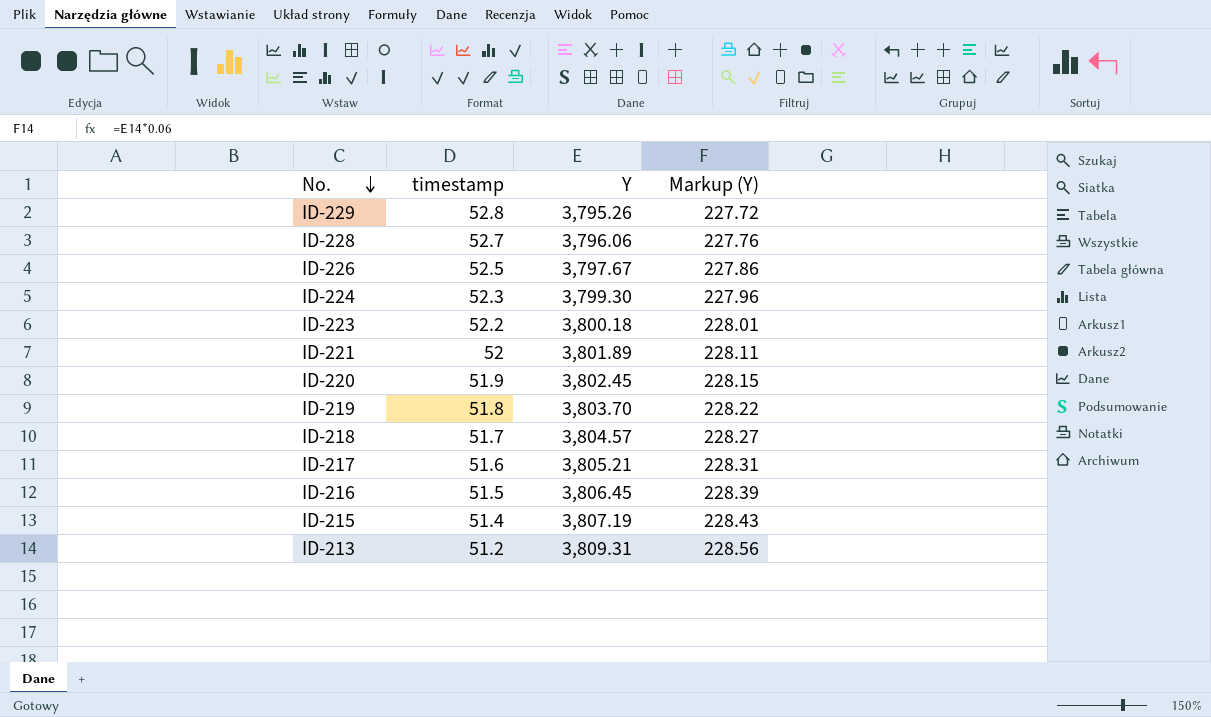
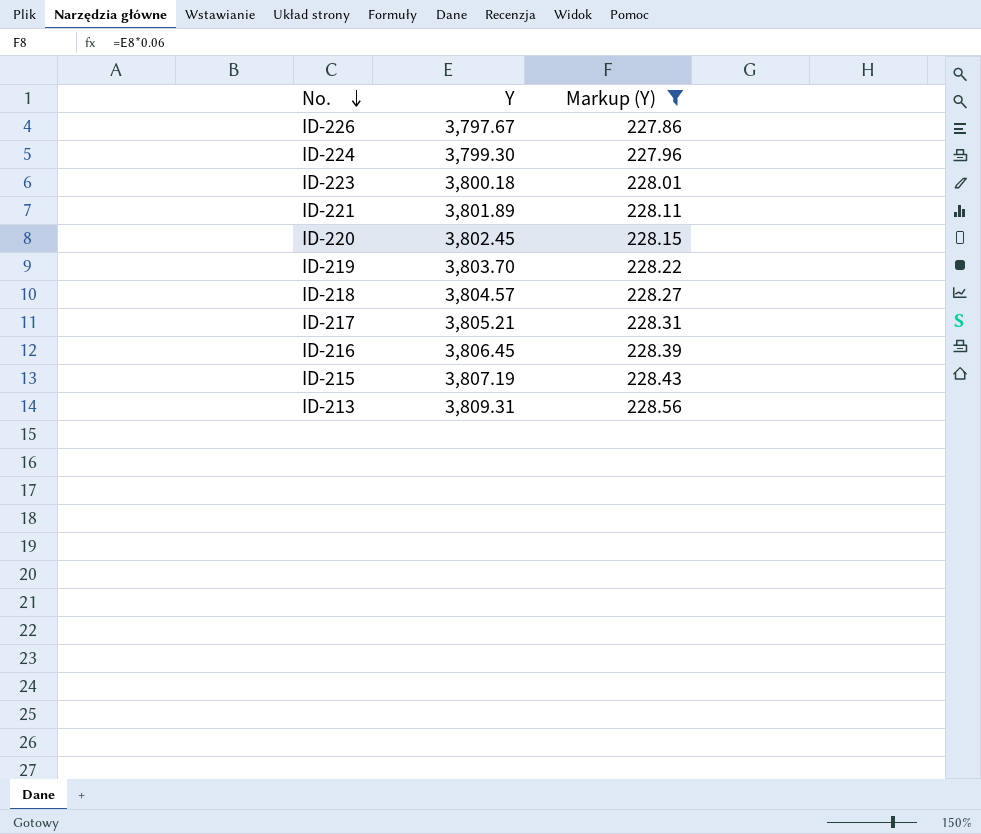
filter: none -> Markup (Y) >= 227.86
column timestamp | position: 2 -> none

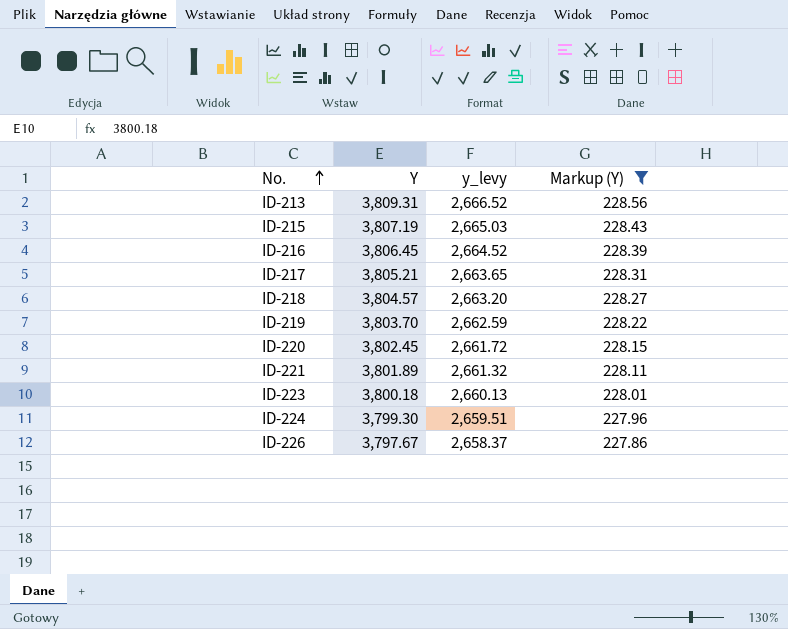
row order: No. descending -> No. ascending
column y_levy | formula: none -> [Y] * 0.7

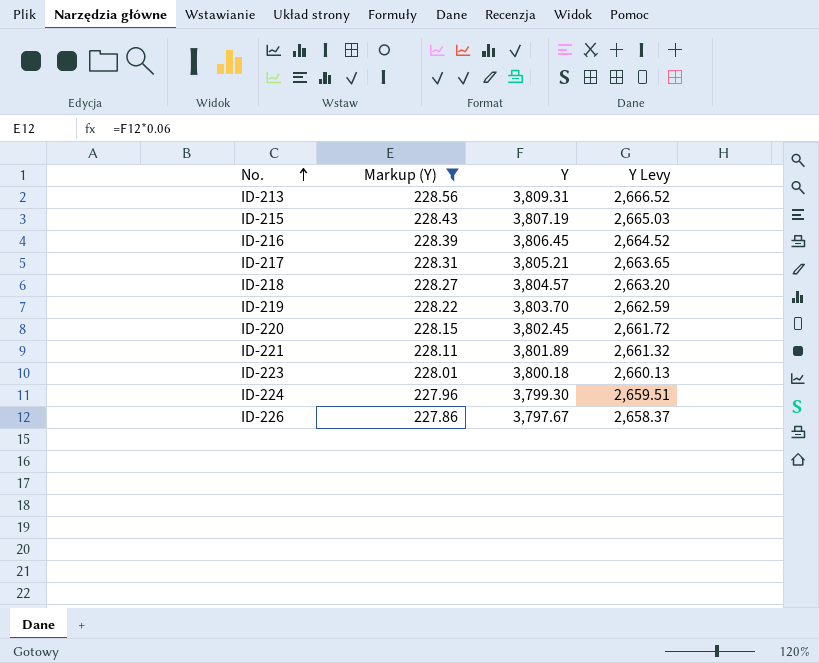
column Markup (Y) | position: 4 -> 2
column name: y_levy -> Y Levy

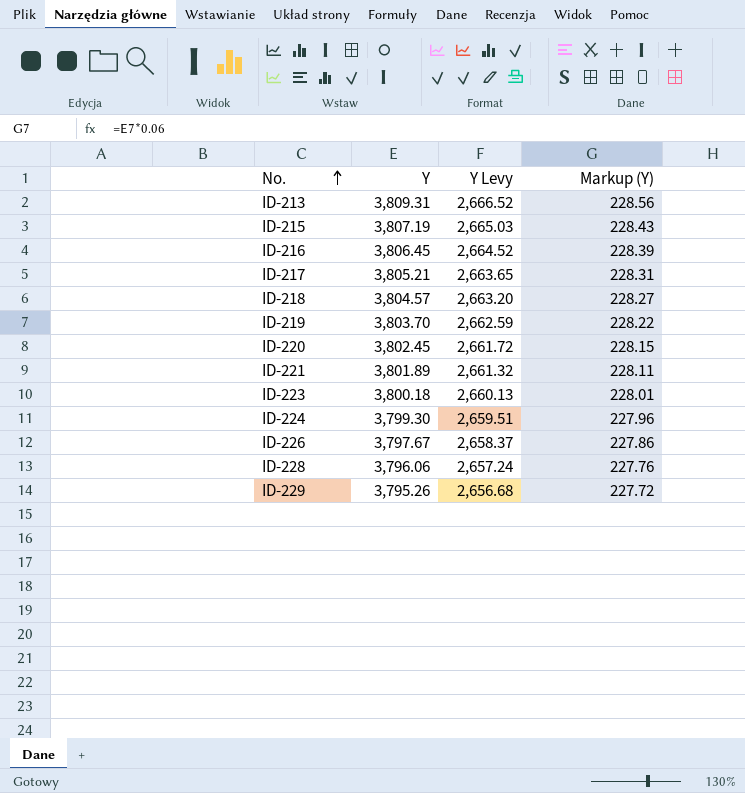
filter: Markup (Y) >= 227.86 -> none
column Markup (Y) | position: 2 -> 4

